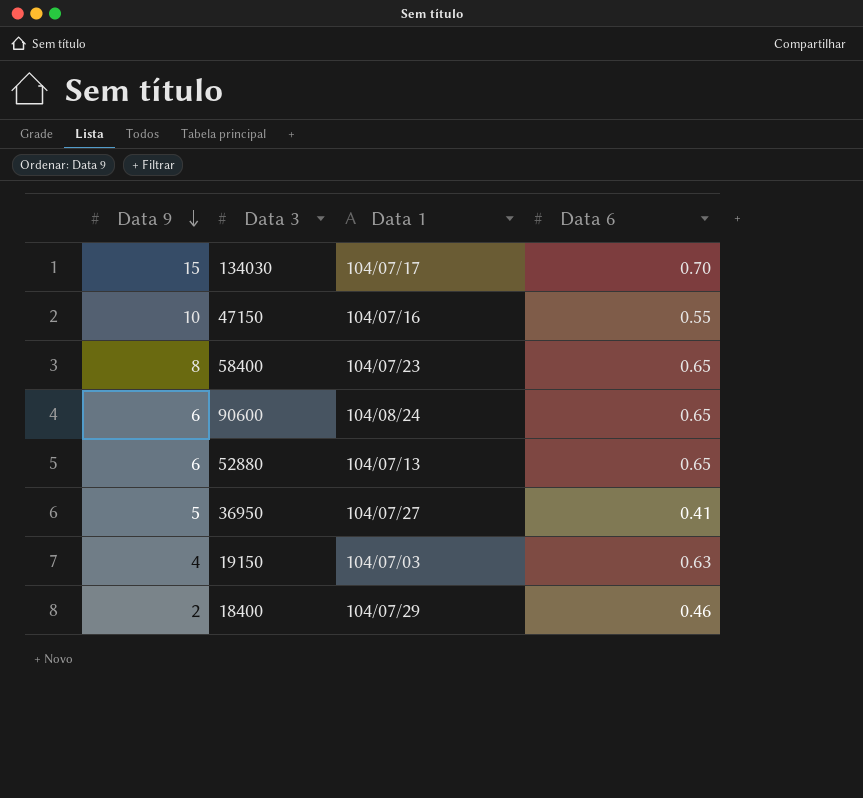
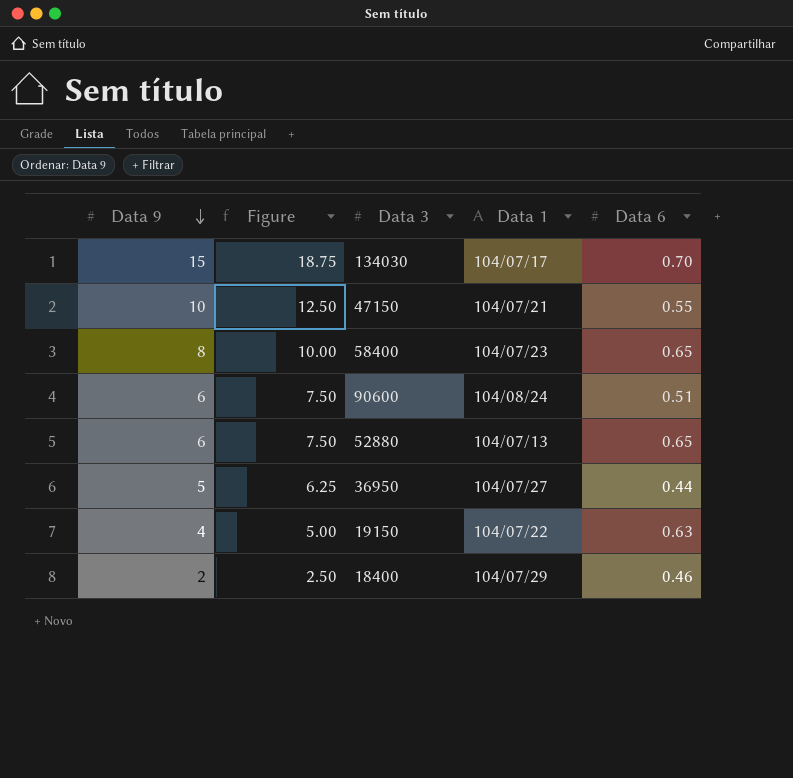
column Figure | formula: none -> [Data 9] * 1.25
47150 | Data 1: 104/07/16 -> 104/07/21
90600 | Data 6: 0.65 -> 0.51
36950 | Data 6: 0.41 -> 0.44
19150 | Data 1: 104/07/03 -> 104/07/22

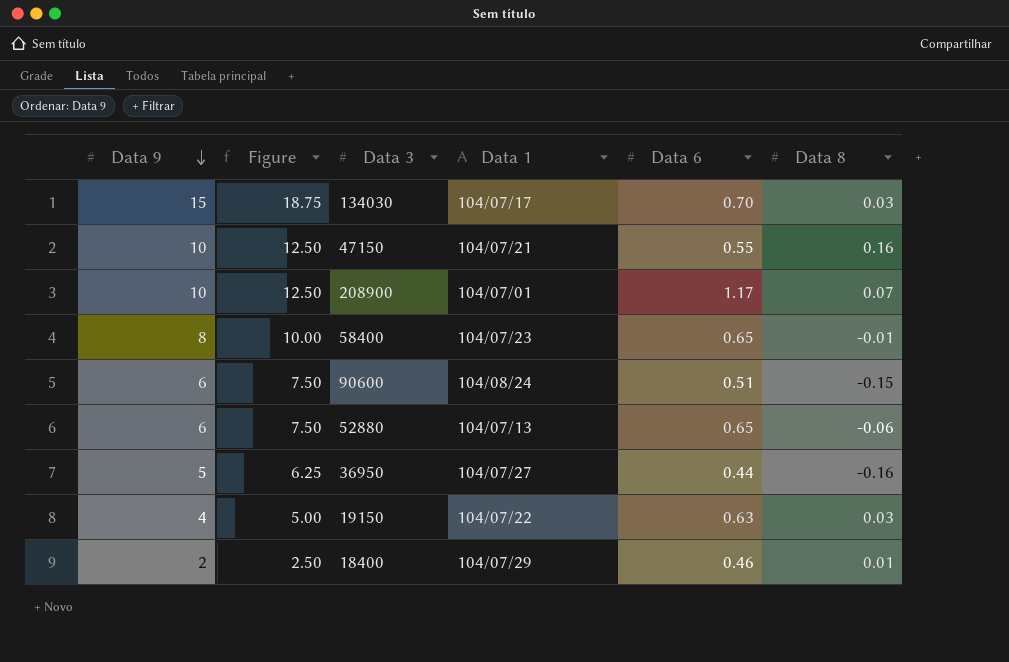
column Data 8 | position: none -> 6
row 208900: none -> 10 | 12.50 | 104/07/01 | 1.17 | 0.07

